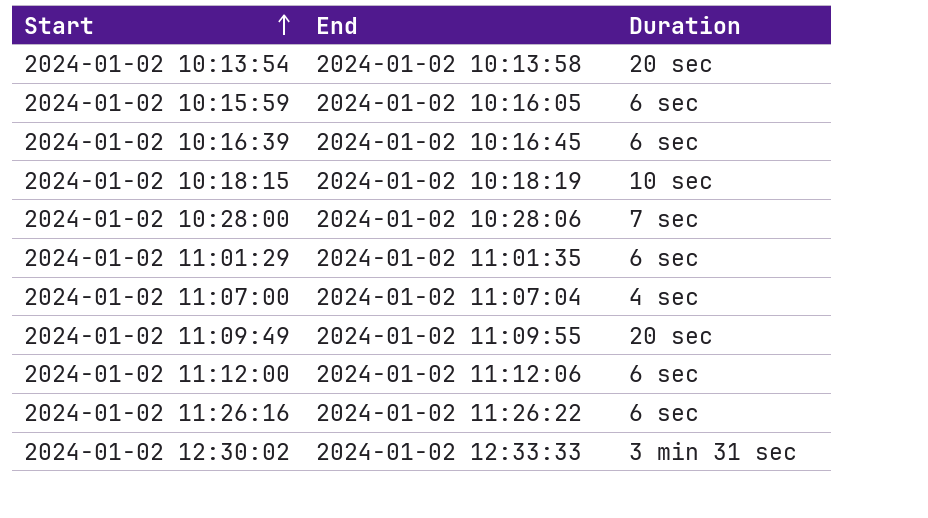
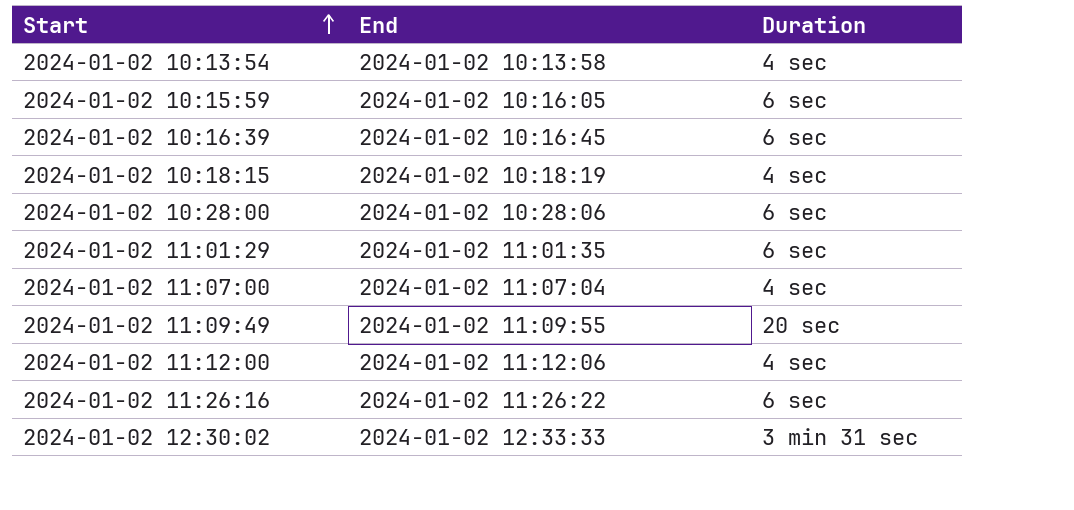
2024-01-02 10:13:54 | Duration: 20 sec -> 4 sec
2024-01-02 10:18:15 | Duration: 10 sec -> 4 sec
2024-01-02 10:28:00 | Duration: 7 sec -> 6 sec
2024-01-02 11:12:00 | Duration: 6 sec -> 4 sec

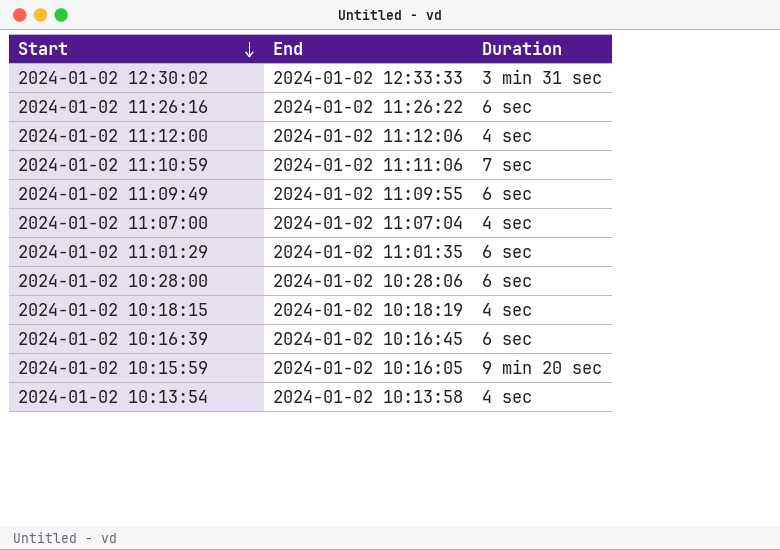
row order: Start ascending -> Start descending
row 2024-01-02 11:10:59: none -> 2024-01-02 11:11:06 | 7 sec
2024-01-02 11:09:49 | Duration: 20 sec -> 6 sec
2024-01-02 10:15:59 | Duration: 6 sec -> 9 min 20 sec

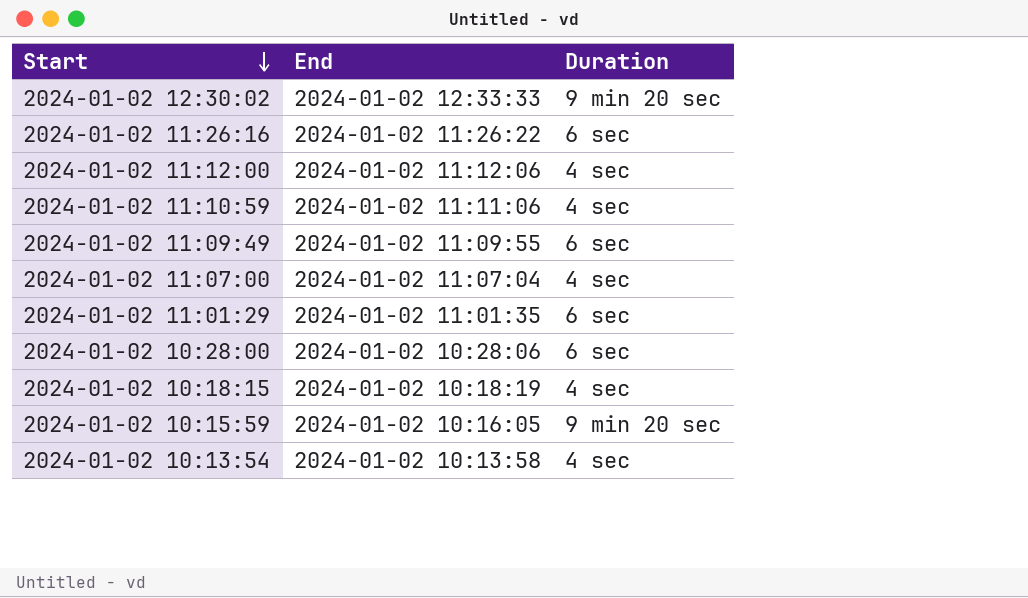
row 2024-01-02 10:16:39: 2024-01-02 10:16:45 | 6 sec -> none
2024-01-02 12:30:02 | Duration: 3 min 31 sec -> 9 min 20 sec
2024-01-02 11:10:59 | Duration: 7 sec -> 4 sec

